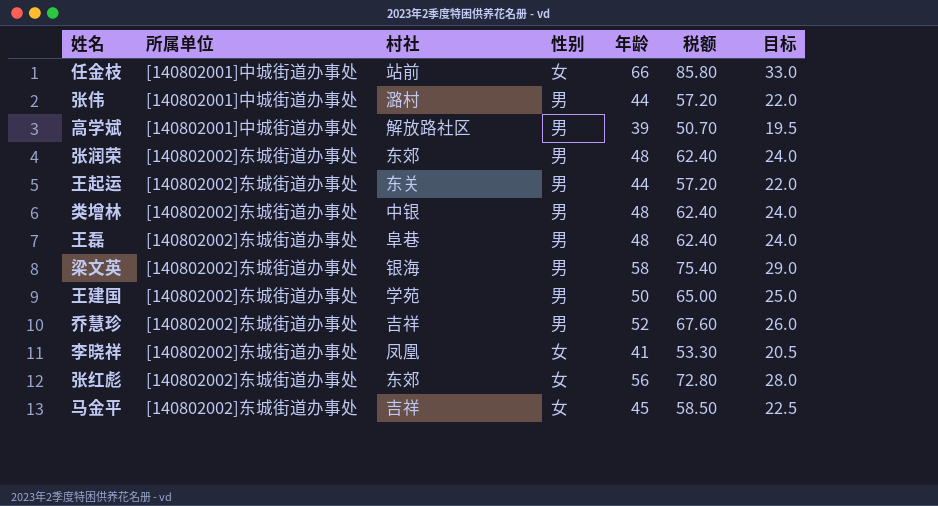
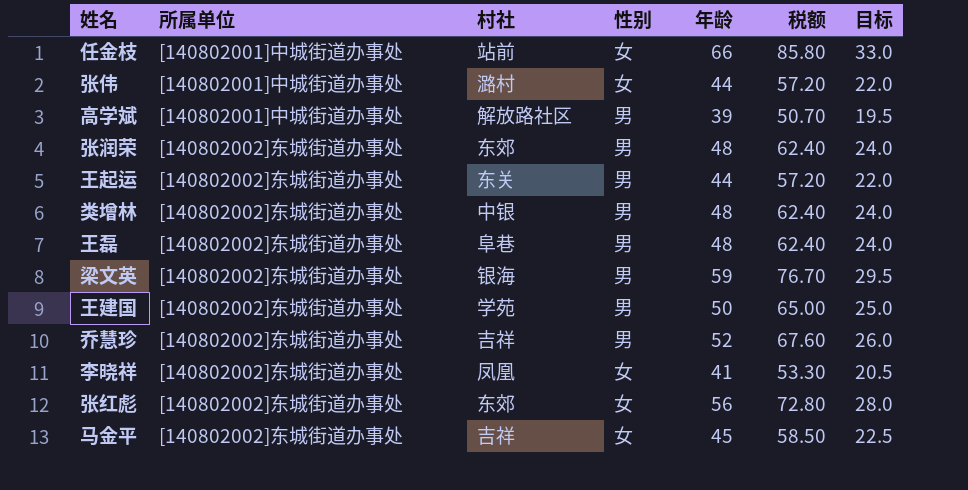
张伟 | 性别: 男 -> 女
梁文英 | 年龄: 58 -> 59
梁文英 | 税额: 75.40 -> 76.70
梁文英 | 目标: 29.0 -> 29.5

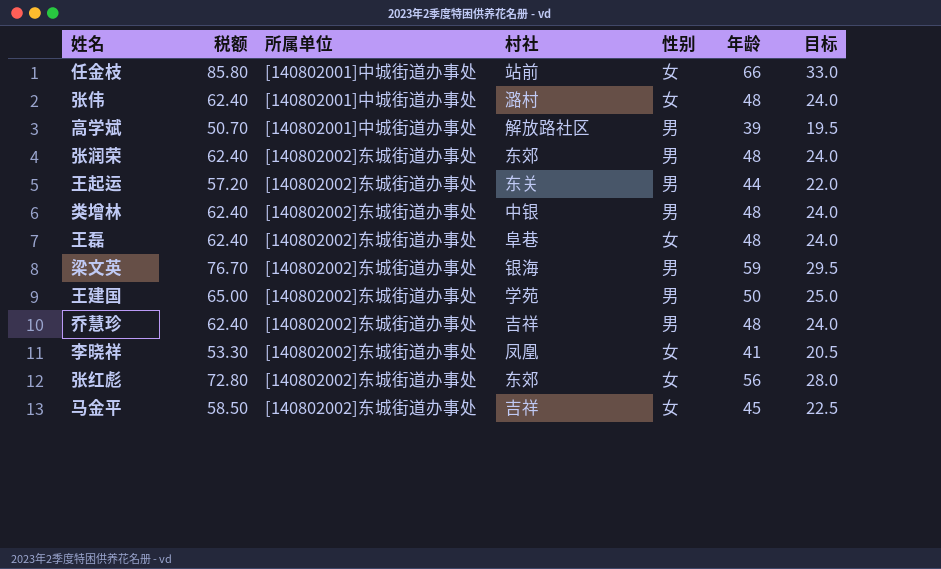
column 税额 | position: 6 -> 2
张伟 | 税额: 57.20 -> 62.40
张伟 | 年龄: 44 -> 48
张伟 | 目标: 22.0 -> 24.0
王磊 | 性别: 男 -> 女
乔慧珍 | 税额: 67.60 -> 62.40
乔慧珍 | 年龄: 52 -> 48
乔慧珍 | 目标: 26.0 -> 24.0

